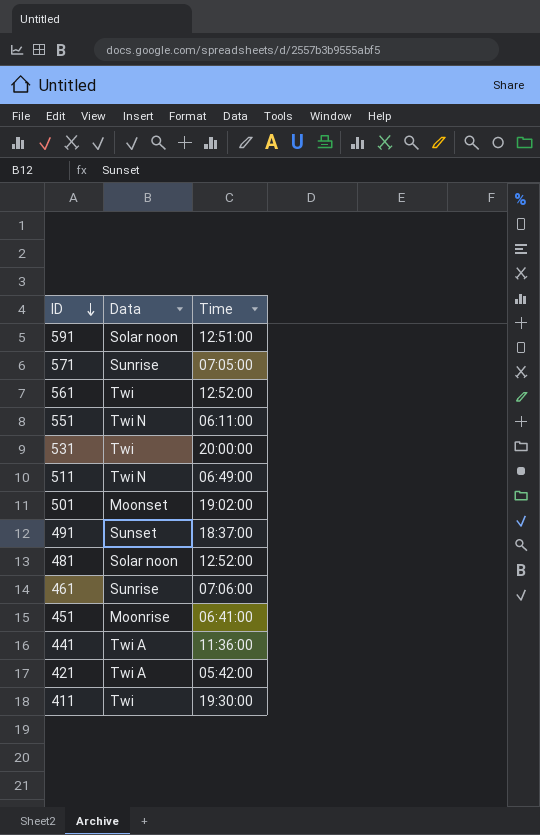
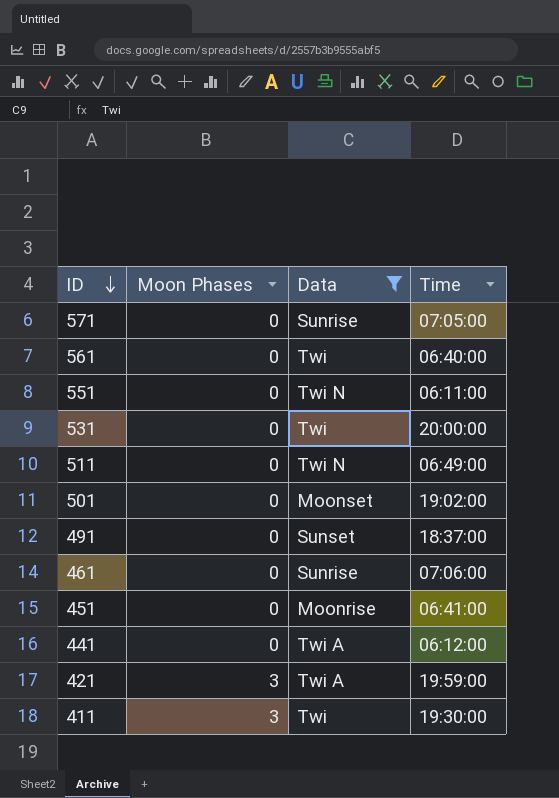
filter: none -> Data != Solar noon
column Moon Phases | position: none -> 2
561 | Time: 12:52:00 -> 06:40:00
441 | Time: 11:36:00 -> 06:12:00
421 | Time: 05:42:00 -> 19:59:00

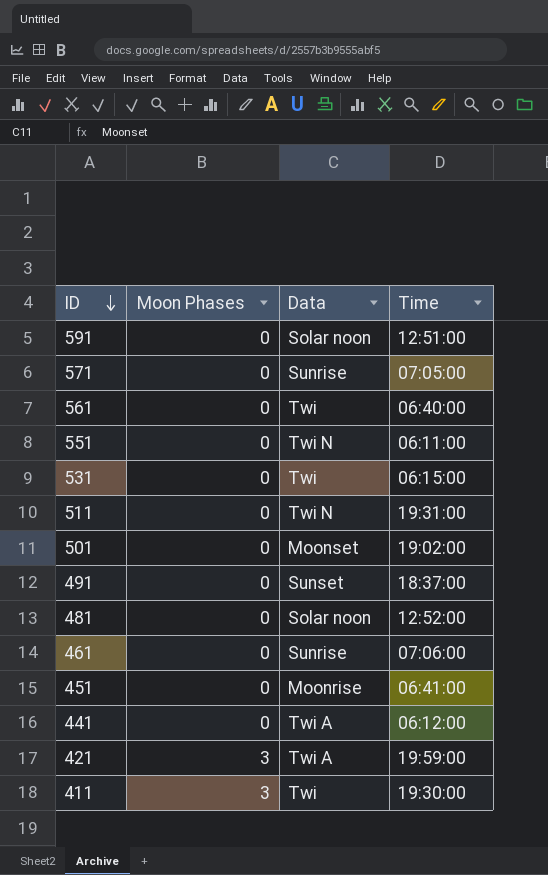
filter: Data != Solar noon -> none
531 | Time: 20:00:00 -> 06:15:00
511 | Time: 06:49:00 -> 19:31:00

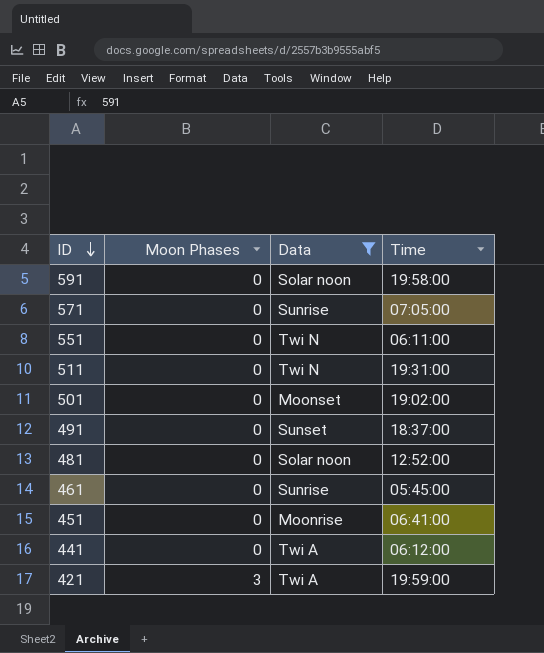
filter: none -> Data != Twi
591 | Time: 12:51:00 -> 19:58:00
461 | Time: 07:06:00 -> 05:45:00

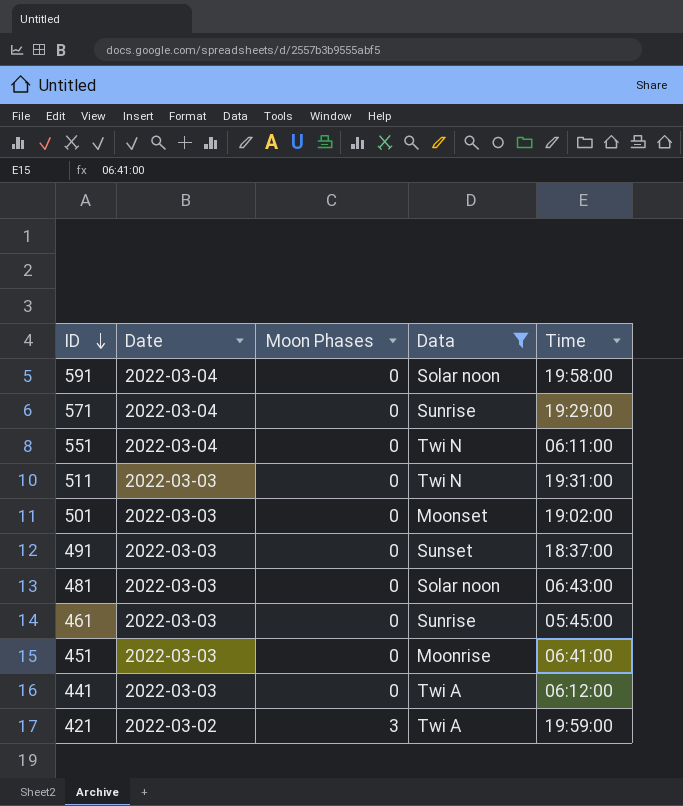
column Date | position: none -> 2
571 | Time: 07:05:00 -> 19:29:00
481 | Time: 12:52:00 -> 06:43:00

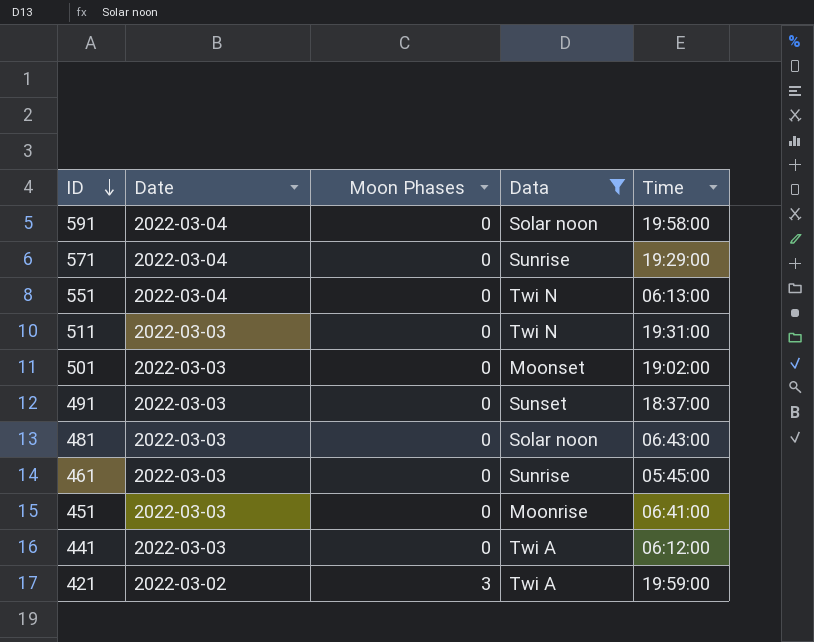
551 | Time: 06:11:00 -> 06:13:00

